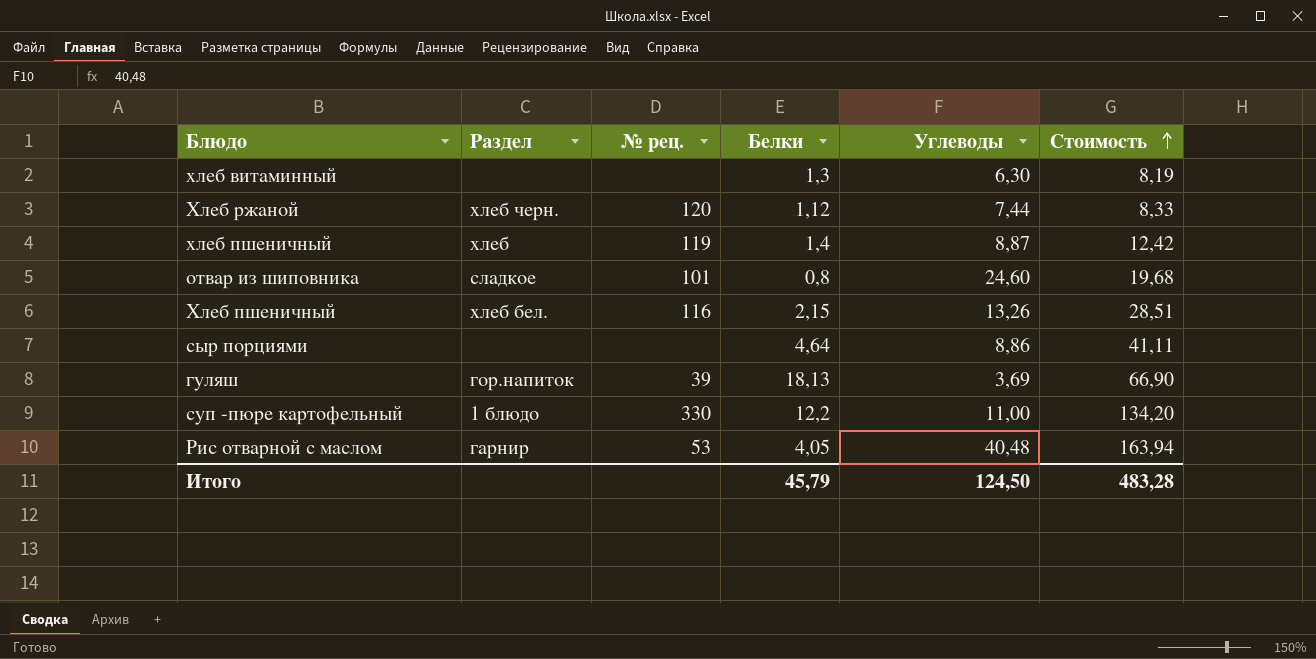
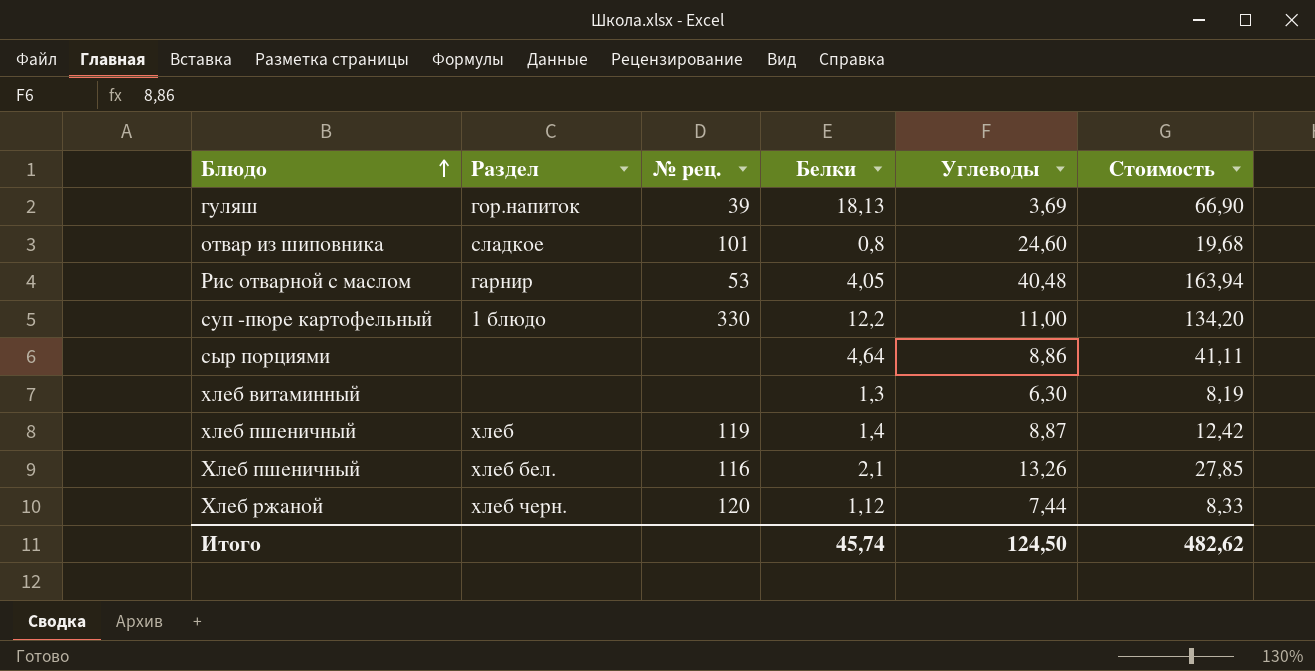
row order: Стоимость ascending -> Блюдо ascending
Хлеб пшеничный | Белки: 2,15 -> 2,1
Хлеб пшеничный | Стоимость: 28,51 -> 27,85
Итого | Белки: 45,79 -> 45,74
Итого | Стоимость: 483,28 -> 482,62

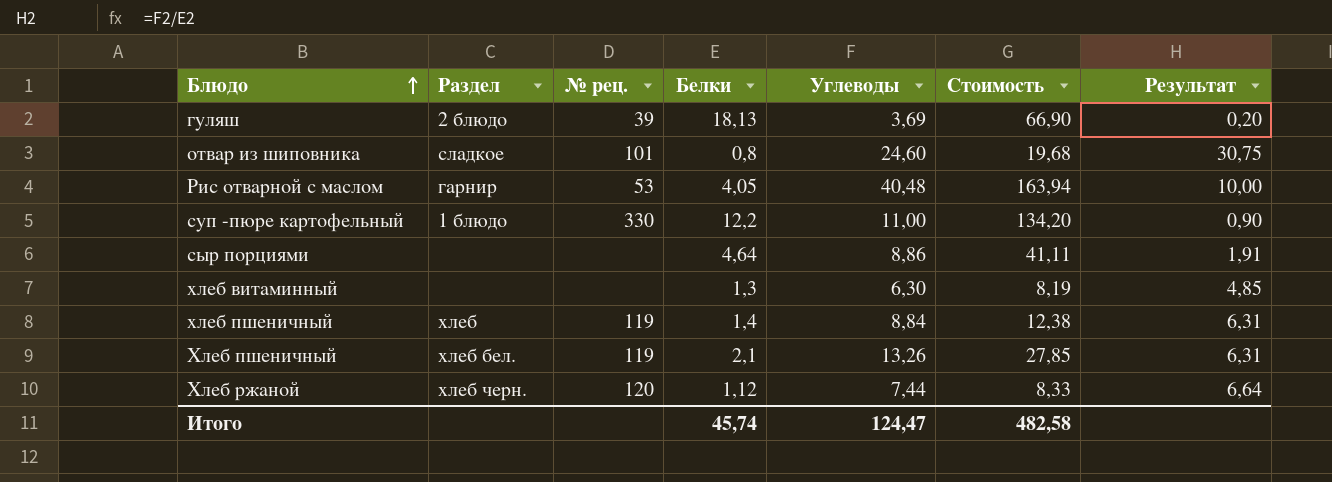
column Результат | formula: none -> [Углеводы] / [Белки]
гуляш | Раздел: гор.напиток -> 2 блюдо
хлеб пшеничный | Углеводы: 8,87 -> 8,84
хлеб пшеничный | Стоимость: 12,42 -> 12,38
Хлеб пшеничный | № рец.: 116 -> 119
Итого | Углеводы: 124,50 -> 124,47
Итого | Стоимость: 482,62 -> 482,58

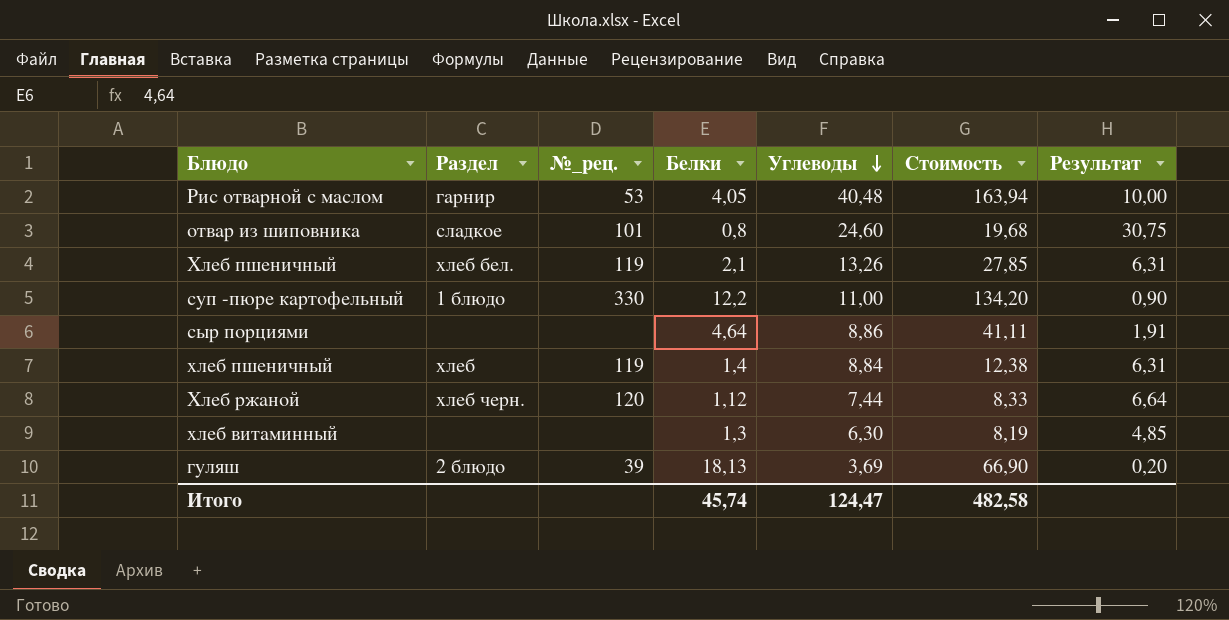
row order: Блюдо ascending -> Углеводы descending
column name: № рец. -> №_рец.

